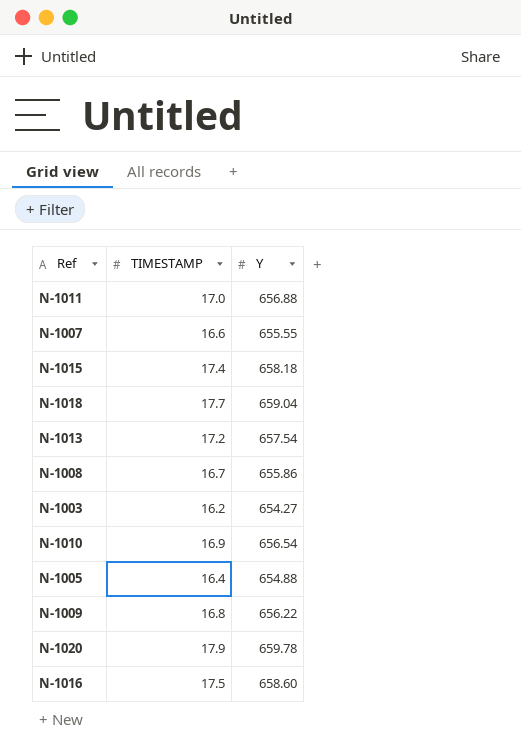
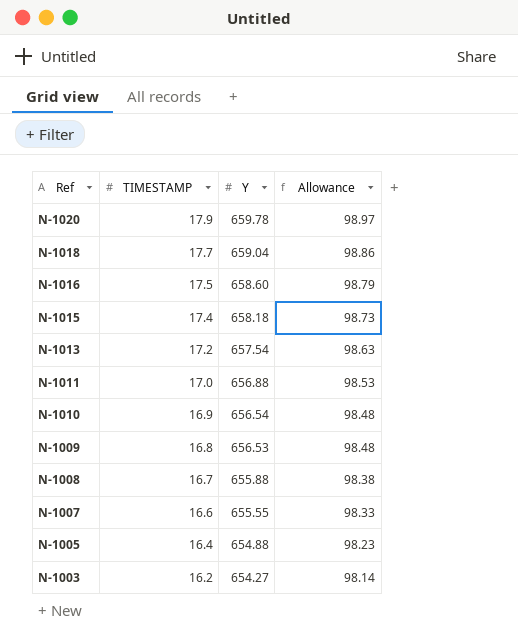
row order: none -> Ref descending
column Allowance | formula: none -> [Y] * 0.15
N-1009 | Y: 656.22 -> 656.53
N-1008 | Y: 655.86 -> 655.88

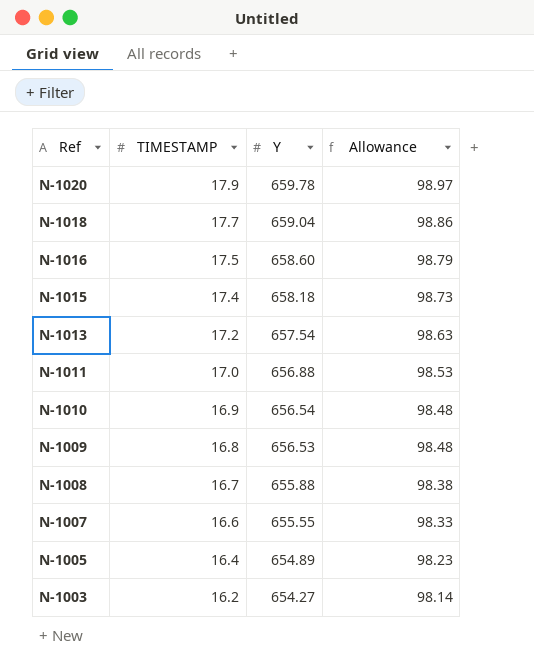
N-1005 | Y: 654.88 -> 654.89

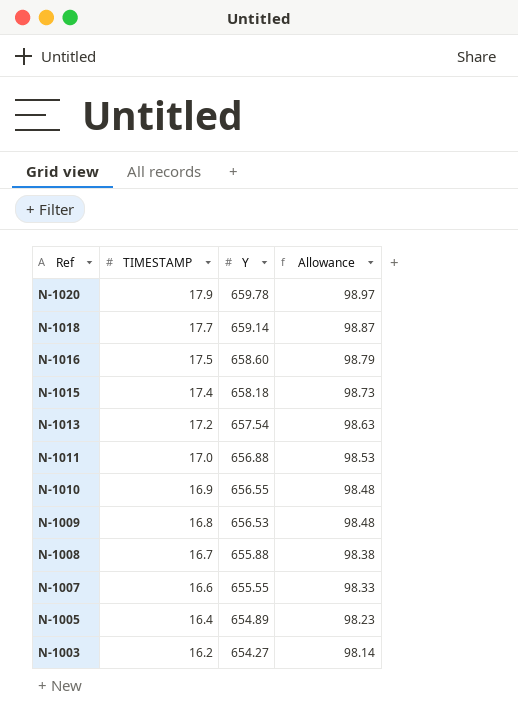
N-1018 | Y: 659.04 -> 659.14
N-1018 | Allowance: 98.86 -> 98.87
N-1010 | Y: 656.54 -> 656.55

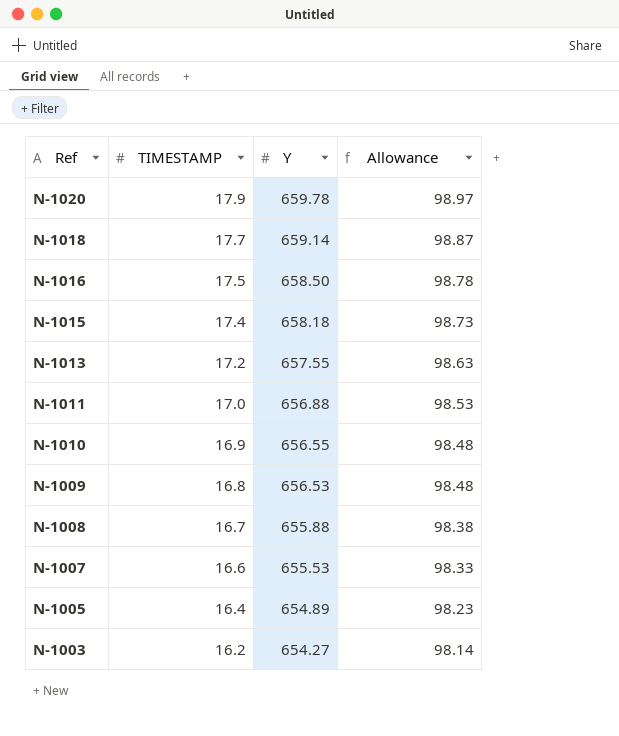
N-1016 | Y: 658.60 -> 658.50
N-1016 | Allowance: 98.79 -> 98.78
N-1013 | Y: 657.54 -> 657.55
N-1007 | Y: 655.55 -> 655.53

